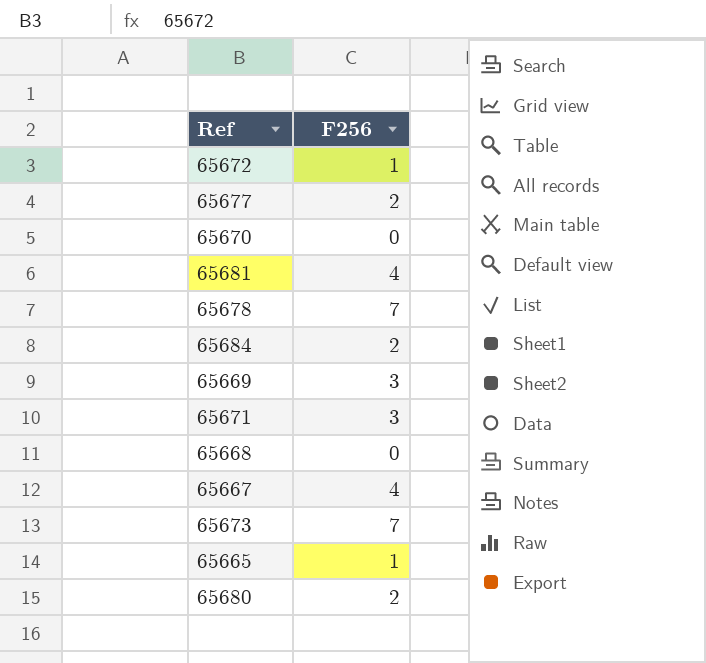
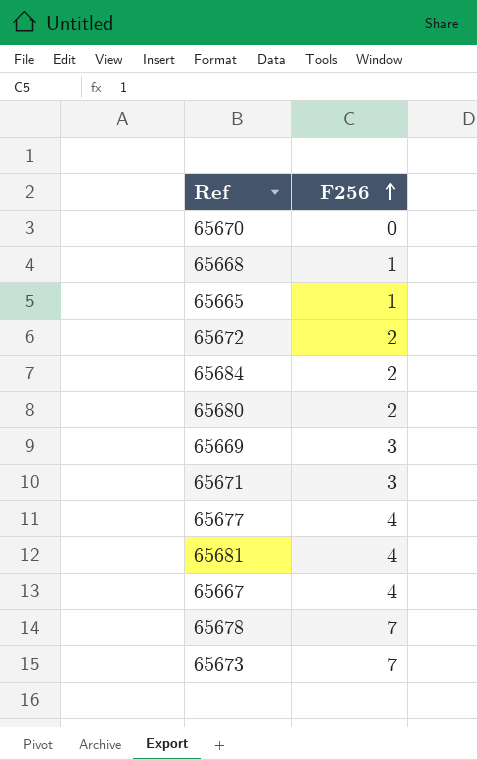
row order: none -> F256 ascending
65668 | F256: 0 -> 1
65672 | F256: 1 -> 2
65677 | F256: 2 -> 4

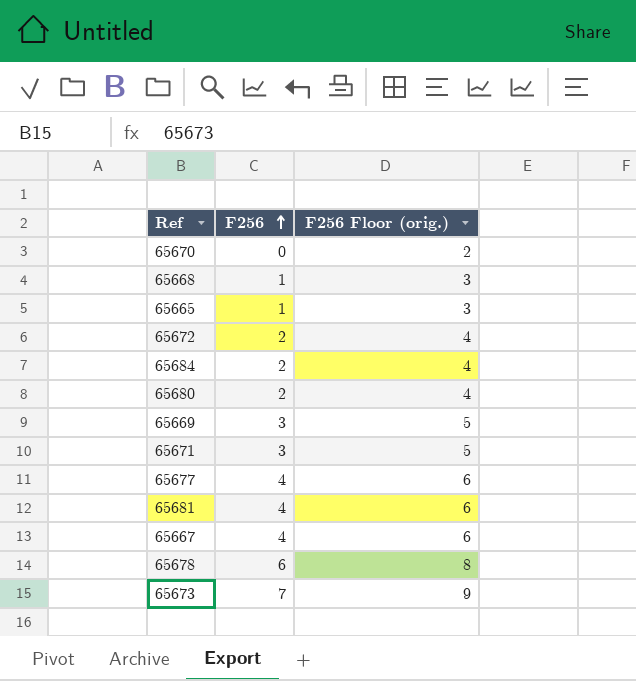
column F256 Floor (orig.) | formula: none -> [F256] + 2
65678 | F256: 7 -> 6

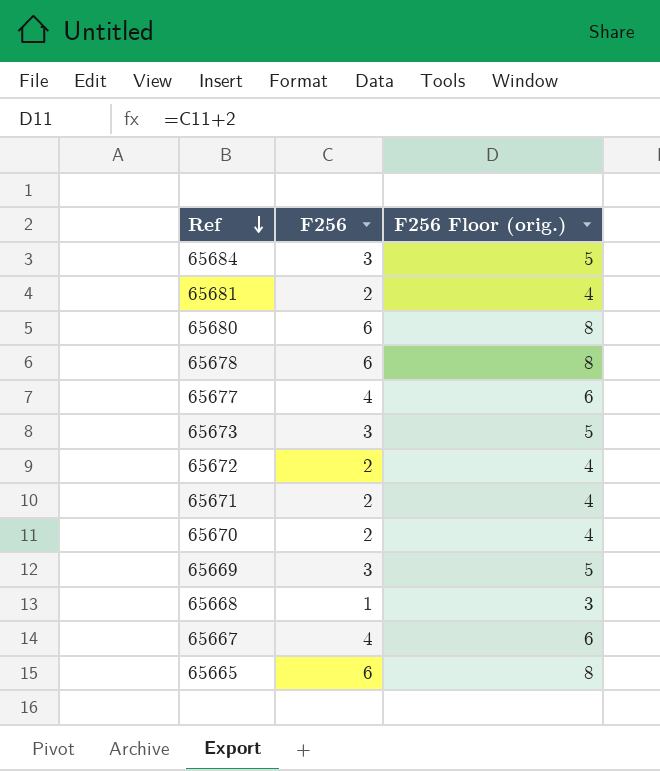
row order: F256 ascending -> Ref descending
65684 | F256: 2 -> 3
65684 | F256 Floor (orig.): 4 -> 5
65681 | F256: 4 -> 2
65681 | F256 Floor (orig.): 6 -> 4
65680 | F256: 2 -> 6
65680 | F256 Floor (orig.): 4 -> 8
65673 | F256: 7 -> 3
65673 | F256 Floor (orig.): 9 -> 5
65671 | F256: 3 -> 2
65671 | F256 Floor (orig.): 5 -> 4
65670 | F256: 0 -> 2
65670 | F256 Floor (orig.): 2 -> 4
65665 | F256: 1 -> 6
65665 | F256 Floor (orig.): 3 -> 8

